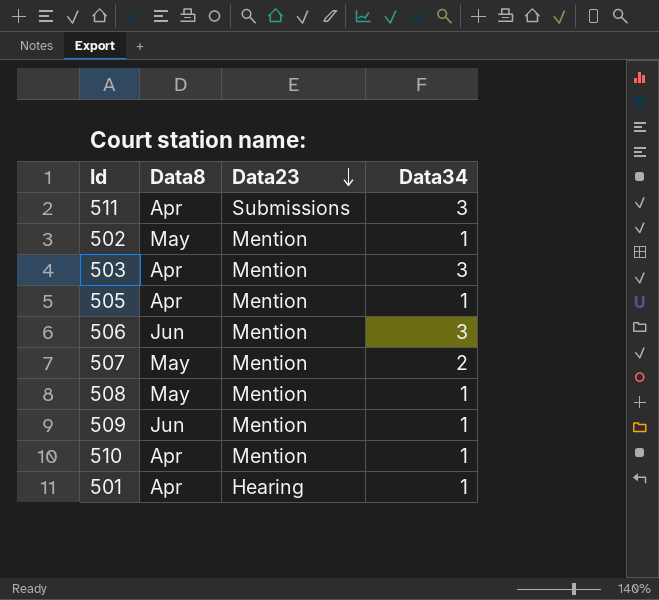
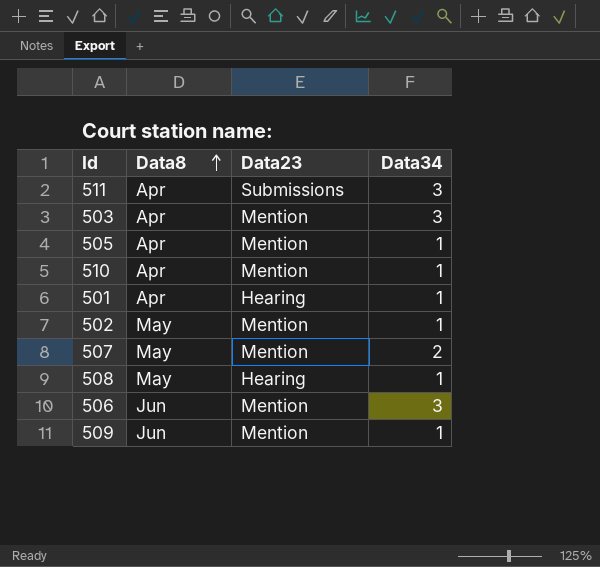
row order: Data23 descending -> Data8 ascending
508 | Data23: Mention -> Hearing

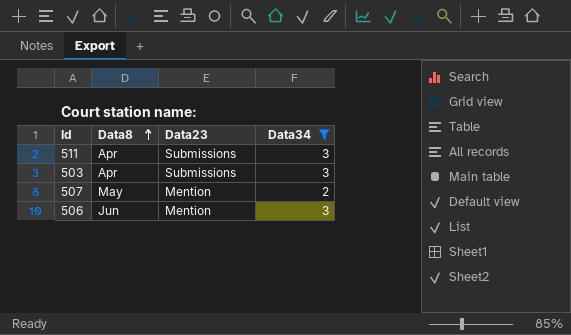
filter: none -> Data34 != 1
503 | Data23: Mention -> Submissions

